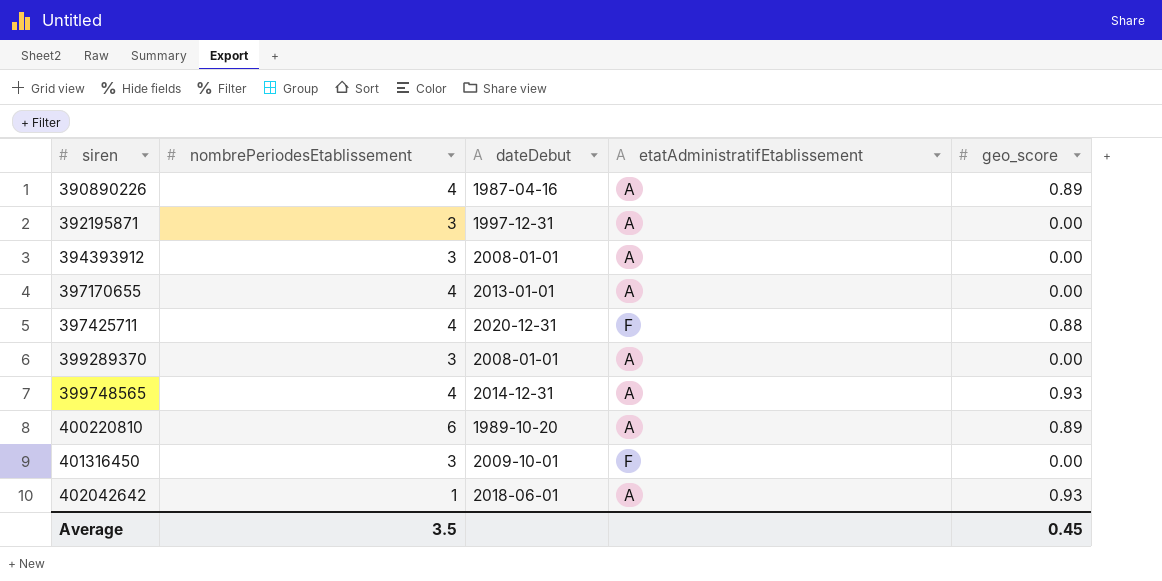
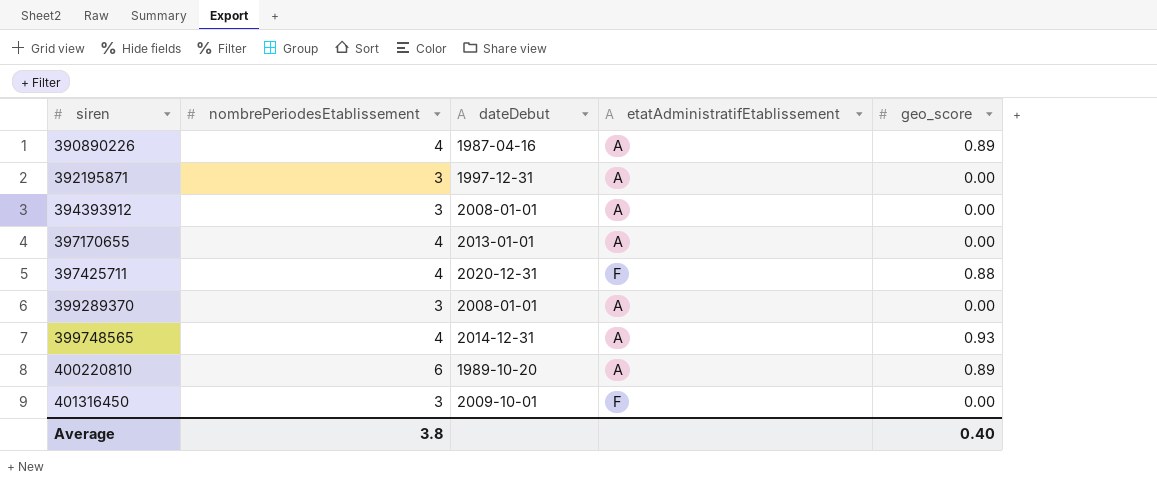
row 402042642: 1 | 2018-06-01 | A | 0.93 -> none
Average | nombrePeriodesEtablissement: 3.5 -> 3.8
Average | geo_score: 0.45 -> 0.40

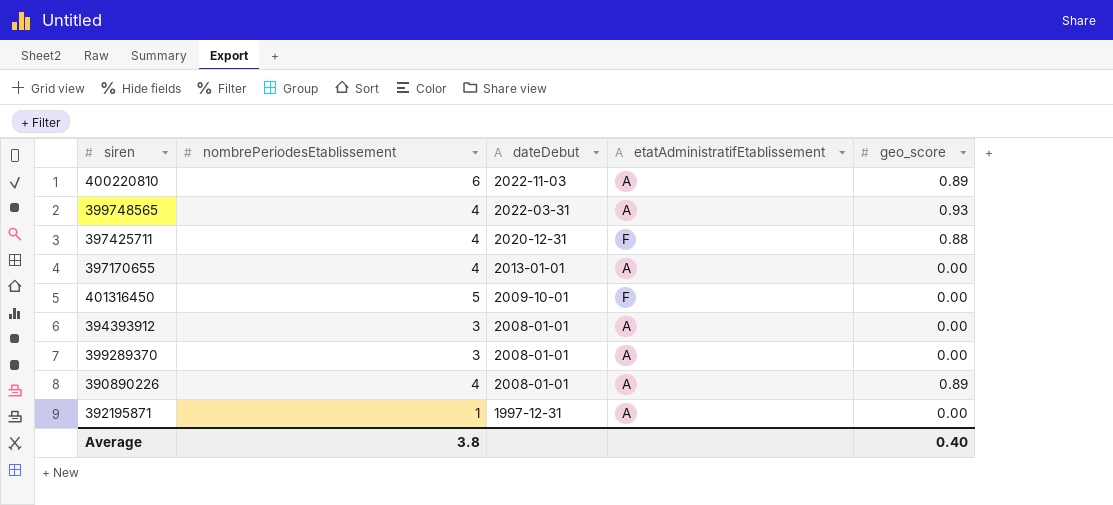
row order: siren ascending -> dateDebut descending
400220810 | dateDebut: 1989-10-20 -> 2022-11-03
399748565 | dateDebut: 2014-12-31 -> 2022-03-31
401316450 | nombrePeriodesEtablissement: 3 -> 5
390890226 | dateDebut: 1987-04-16 -> 2008-01-01
392195871 | nombrePeriodesEtablissement: 3 -> 1

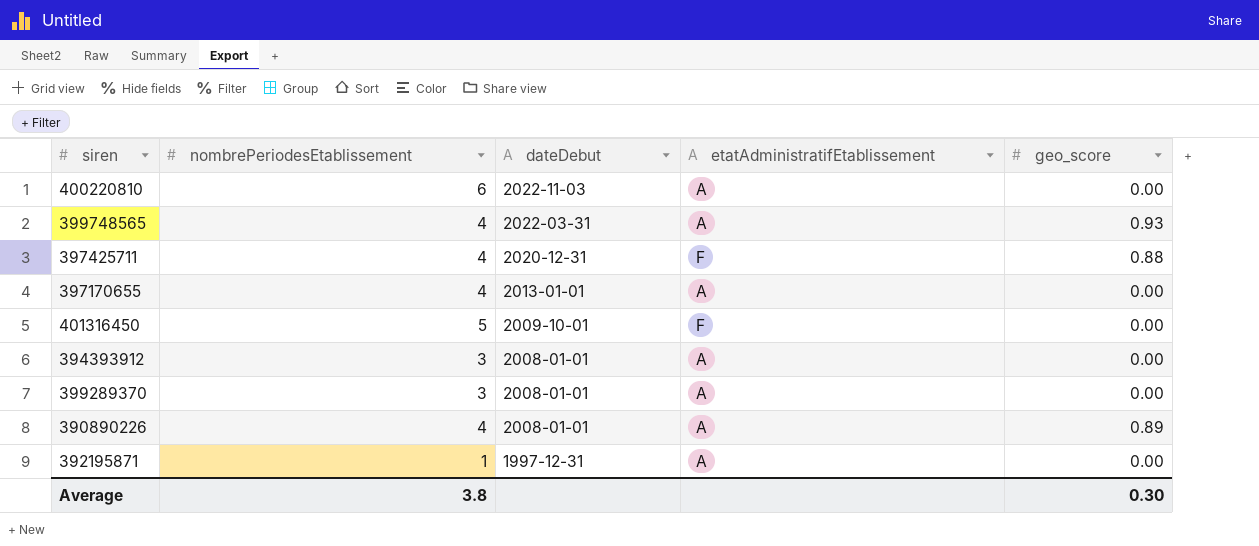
400220810 | geo_score: 0.89 -> 0.00
Average | geo_score: 0.40 -> 0.30

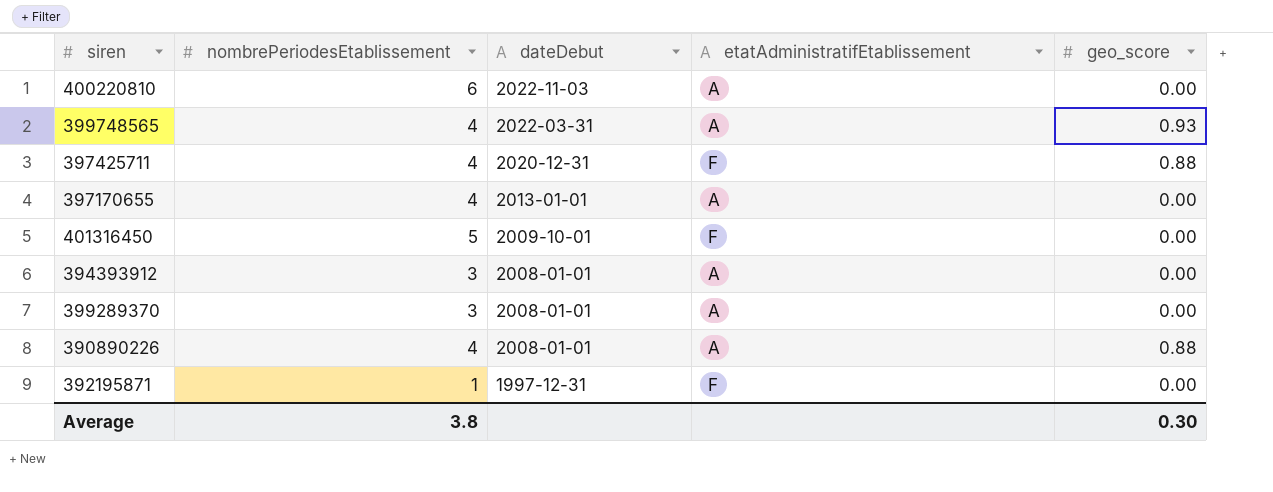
390890226 | geo_score: 0.89 -> 0.88
392195871 | etatAdministratifEtablissement: A -> F

